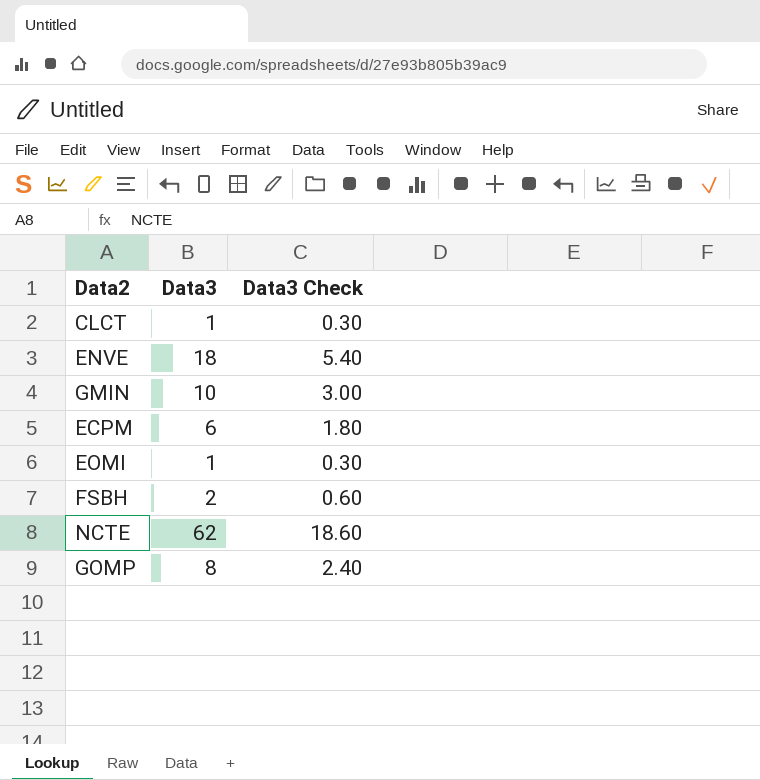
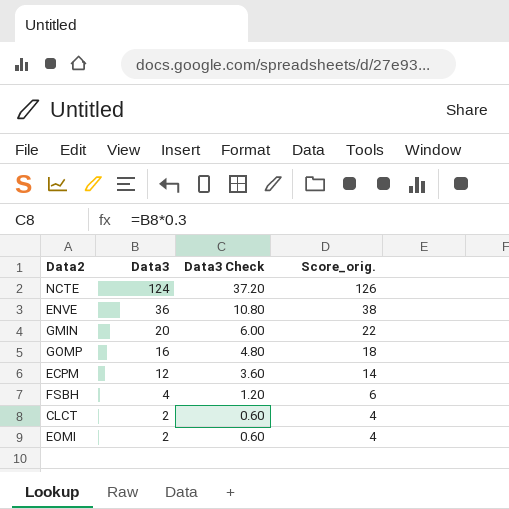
row order: none -> Data3 descending
column Score_orig. | formula: none -> [Data3] + 2
NCTE | Data3: 62 -> 124
NCTE | Data3 Check: 18.60 -> 37.20
ENVE | Data3: 18 -> 36
ENVE | Data3 Check: 5.40 -> 10.80
GMIN | Data3: 10 -> 20
GMIN | Data3 Check: 3.00 -> 6.00
GOMP | Data3: 8 -> 16
GOMP | Data3 Check: 2.40 -> 4.80
ECPM | Data3: 6 -> 12
ECPM | Data3 Check: 1.80 -> 3.60
FSBH | Data3: 2 -> 4
FSBH | Data3 Check: 0.60 -> 1.20
CLCT | Data3: 1 -> 2
CLCT | Data3 Check: 0.30 -> 0.60
EOMI | Data3: 1 -> 2
EOMI | Data3 Check: 0.30 -> 0.60

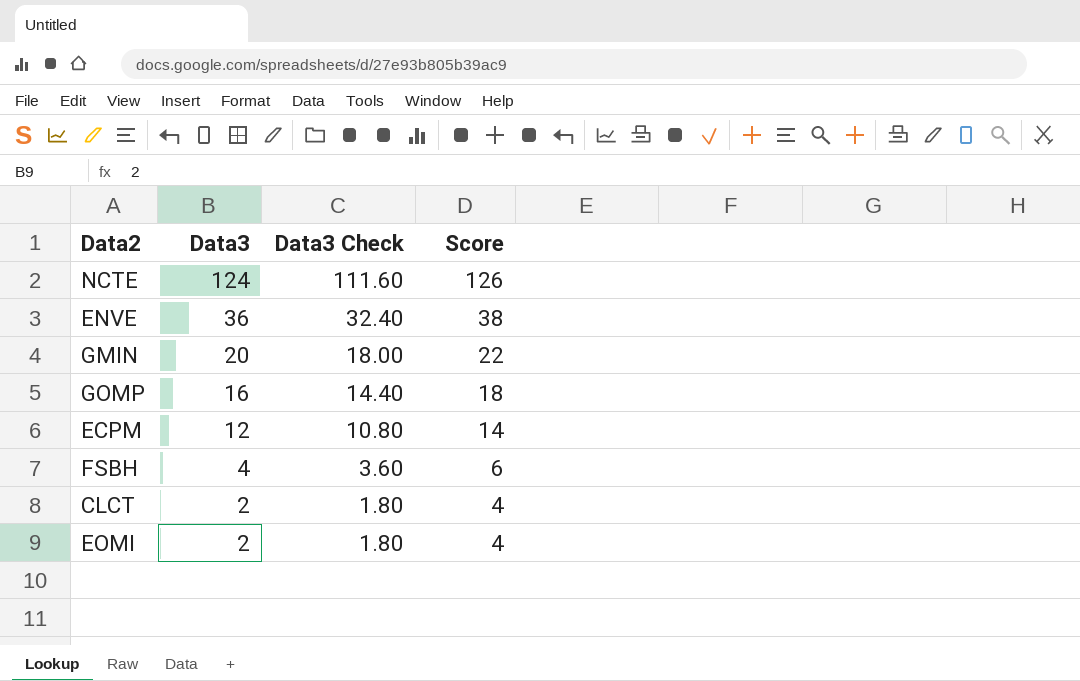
column Data3 Check | formula: [Data3] * 0.3 -> [Data3] * 0.9
column name: Score_orig. -> Score

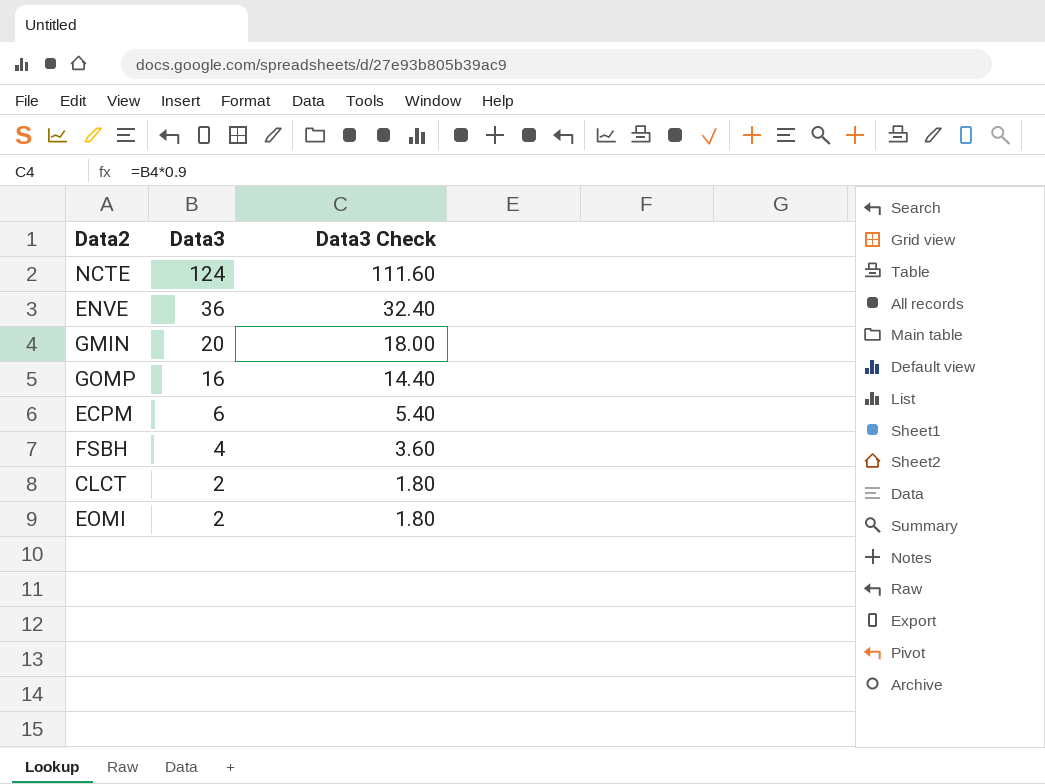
column Score | formula: [Data3] + 2 -> none
ECPM | Data3: 12 -> 6
ECPM | Data3 Check: 10.80 -> 5.40

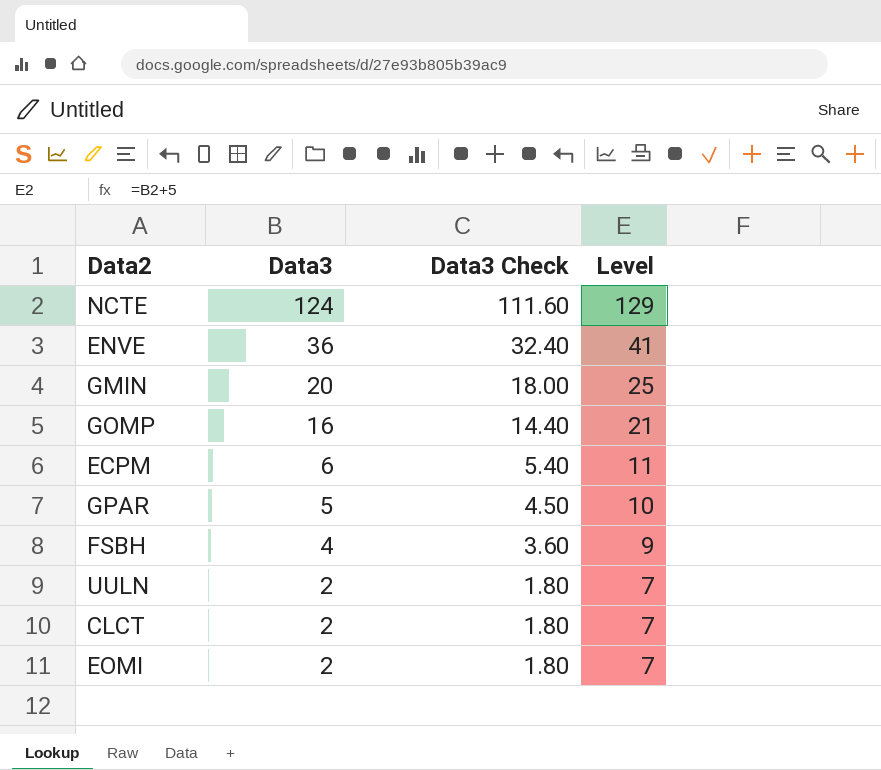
column Level | formula: none -> [Data3] + 5
row GPAR: none -> 5 | 4.50 | 10
row UULN: none -> 2 | 1.80 | 7

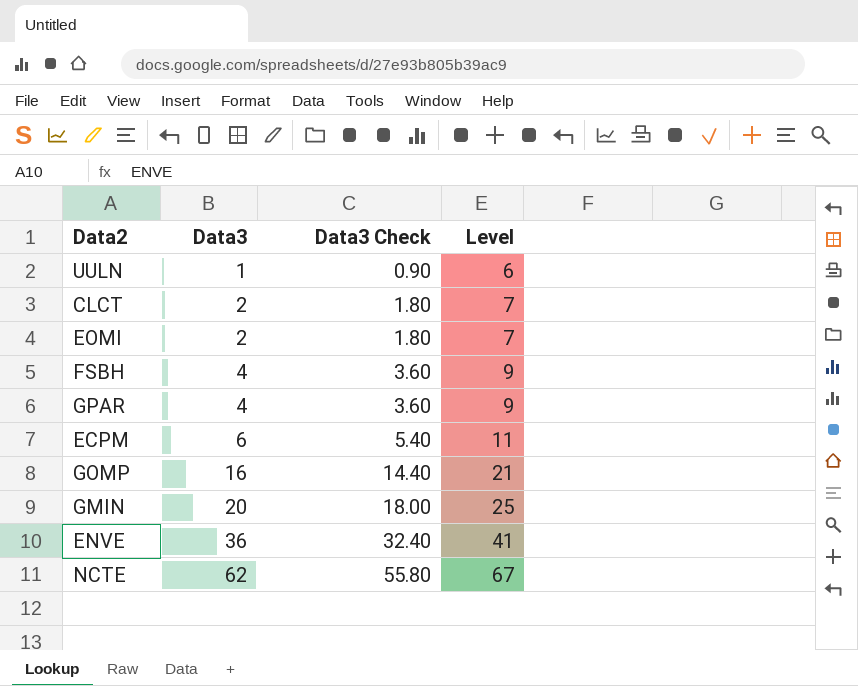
row order: Data3 descending -> Data3 ascending
UULN | Data3: 2 -> 1
UULN | Data3 Check: 1.80 -> 0.90
UULN | Level: 7 -> 6
GPAR | Data3: 5 -> 4
GPAR | Data3 Check: 4.50 -> 3.60
GPAR | Level: 10 -> 9
NCTE | Data3: 124 -> 62
NCTE | Data3 Check: 111.60 -> 55.80
NCTE | Level: 129 -> 67

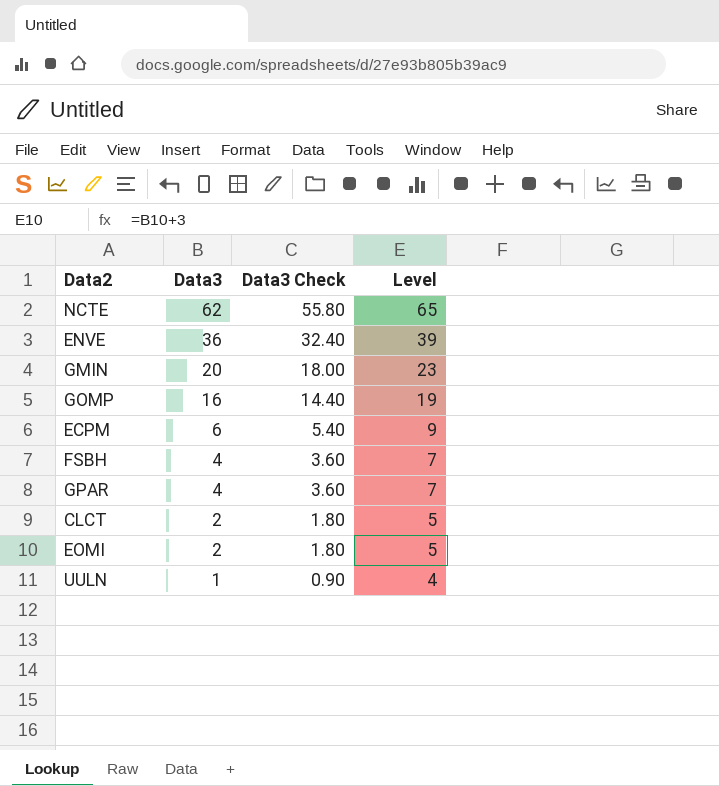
row order: Data3 ascending -> Data3 descending
column Level | formula: [Data3] + 5 -> [Data3] + 3

